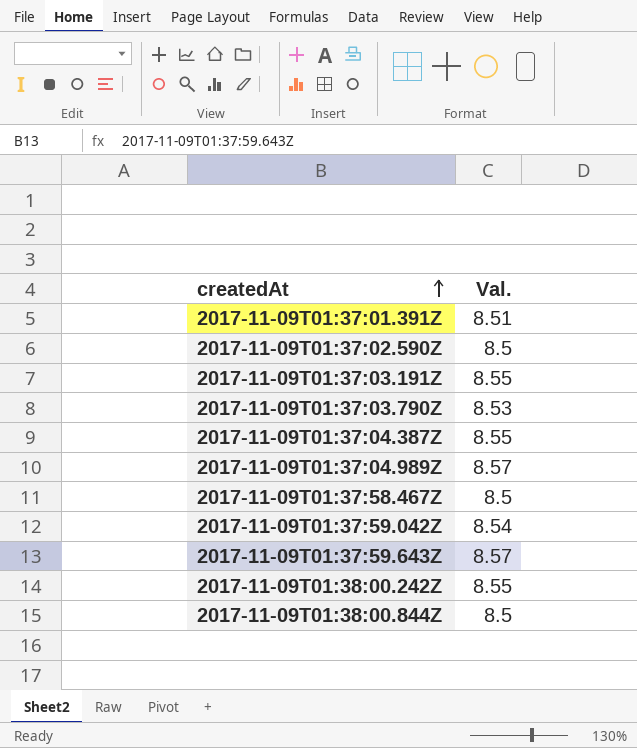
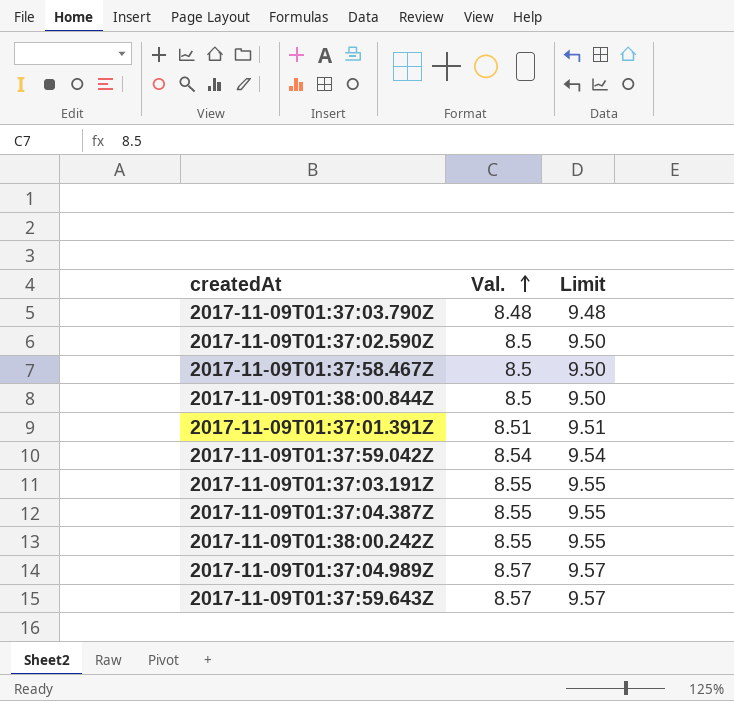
row order: createdAt ascending -> Val. ascending
column Limit | formula: none -> [Val.] + 1
2017-11-09T01:37:03.790Z | Val.: 8.53 -> 8.48

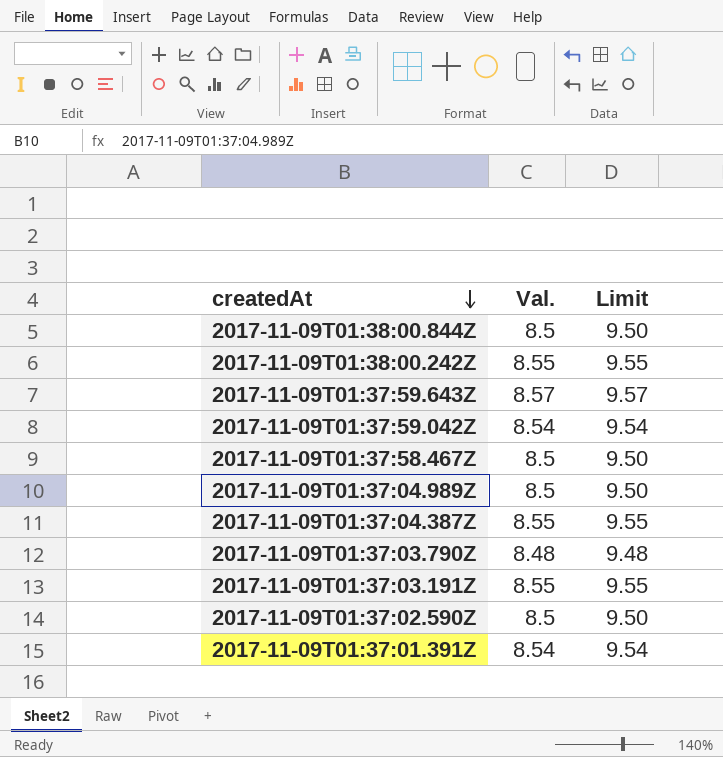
row order: Val. ascending -> createdAt descending
2017-11-09T01:37:04.989Z | Val.: 8.57 -> 8.5
2017-11-09T01:37:04.989Z | Limit: 9.57 -> 9.50
2017-11-09T01:37:01.391Z | Val.: 8.51 -> 8.54
2017-11-09T01:37:01.391Z | Limit: 9.51 -> 9.54

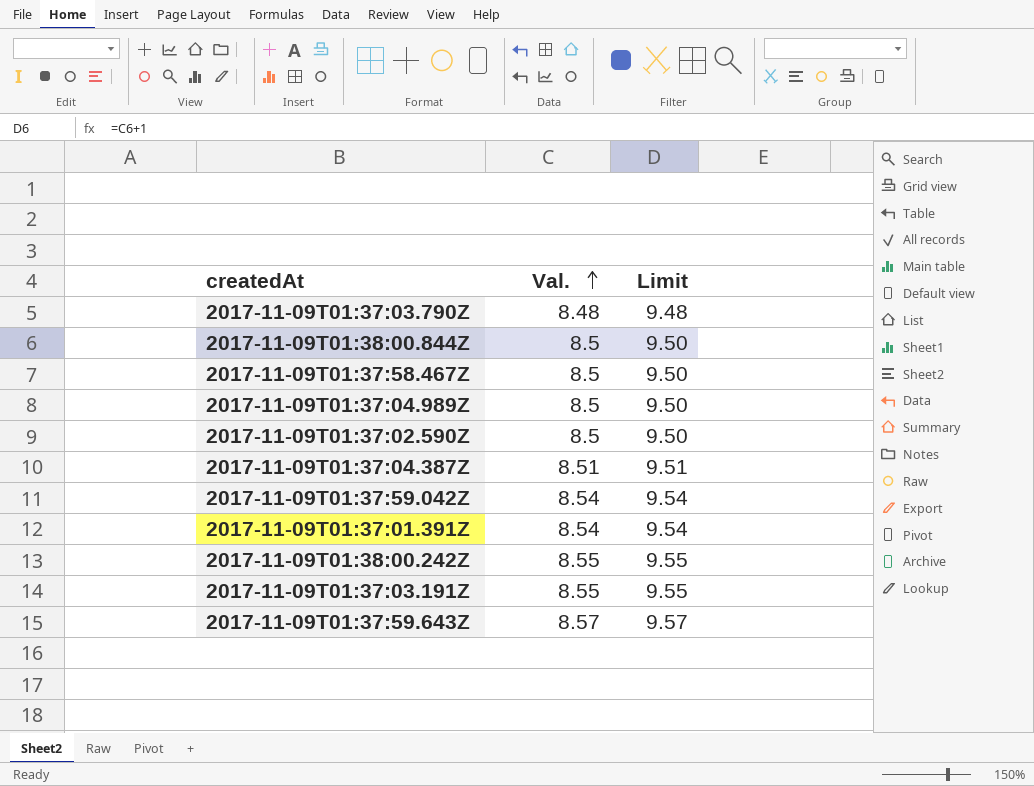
row order: createdAt descending -> Val. ascending
2017-11-09T01:37:04.387Z | Val.: 8.55 -> 8.51
2017-11-09T01:37:04.387Z | Limit: 9.55 -> 9.51

